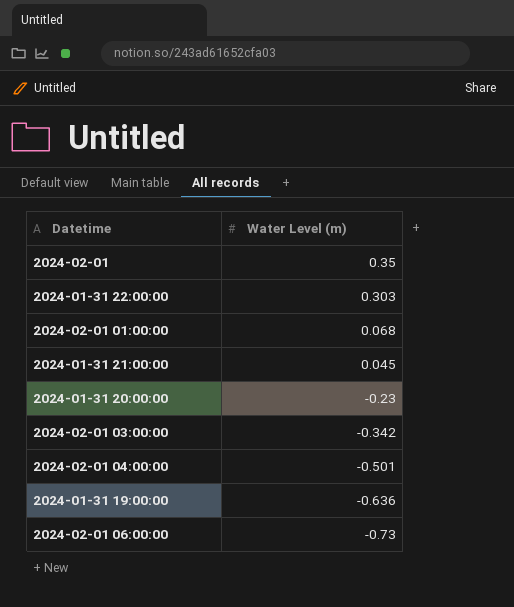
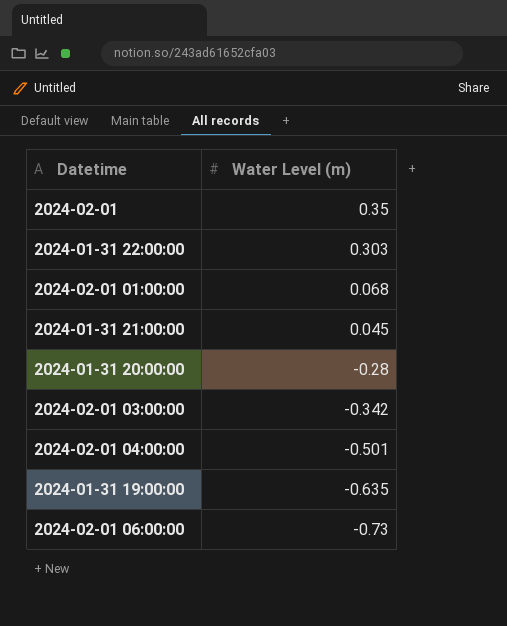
2024-01-31 20:00:00 | Water Level (m): -0.23 -> -0.28
2024-01-31 19:00:00 | Water Level (m): -0.636 -> -0.635

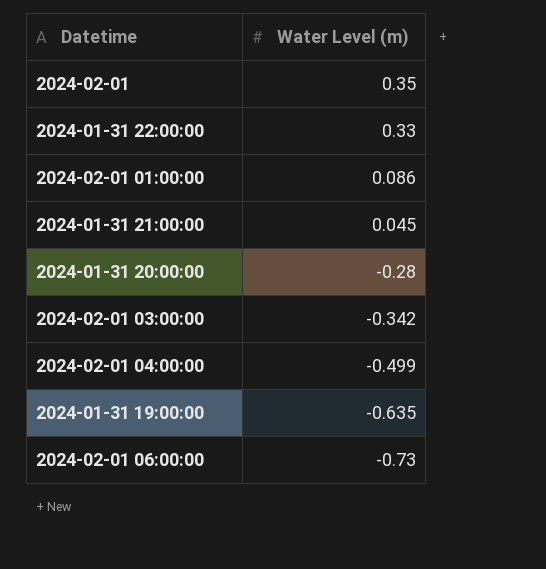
2024-01-31 22:00:00 | Water Level (m): 0.303 -> 0.33
2024-02-01 01:00:00 | Water Level (m): 0.068 -> 0.086
2024-02-01 04:00:00 | Water Level (m): -0.501 -> -0.499

